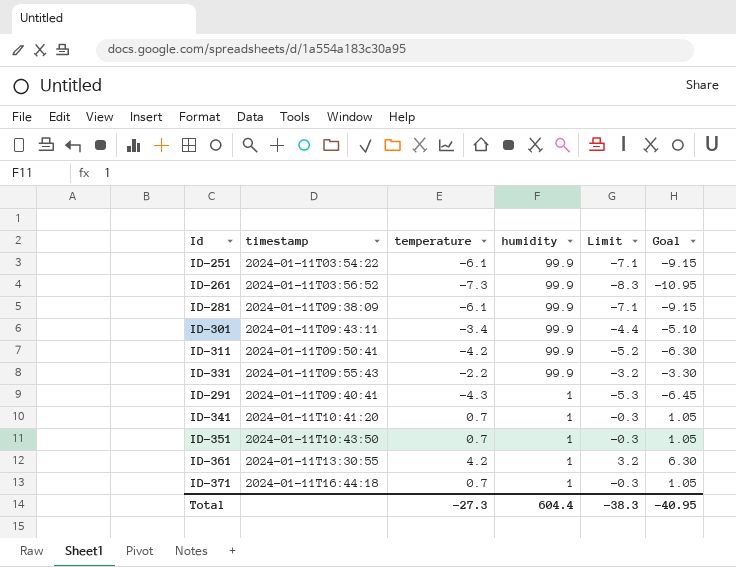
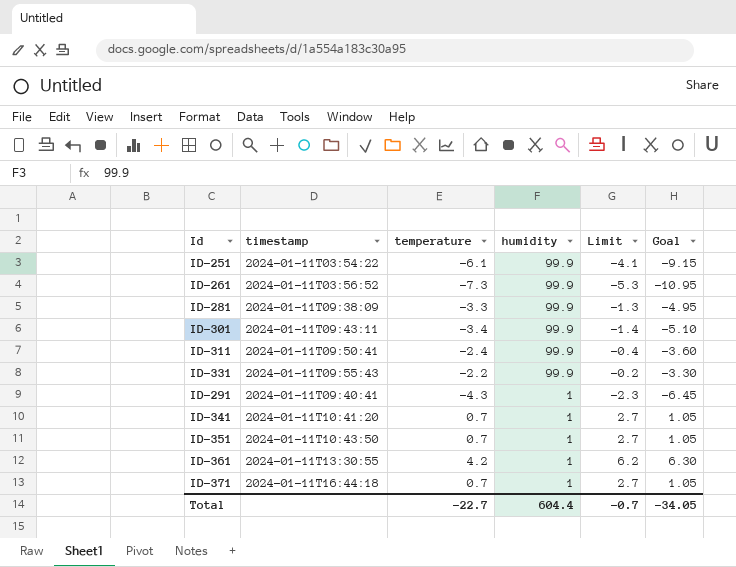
column Limit | formula: [temperature] - 1 -> [temperature] + 2
ID-281 | temperature: -6.1 -> -3.3
ID-281 | Goal: -9.15 -> -4.95
ID-311 | temperature: -4.2 -> -2.4
ID-311 | Goal: -6.30 -> -3.60
Total | temperature: -27.3 -> -22.7
Total | Limit: -38.3 -> -0.7
Total | Goal: -40.95 -> -34.05

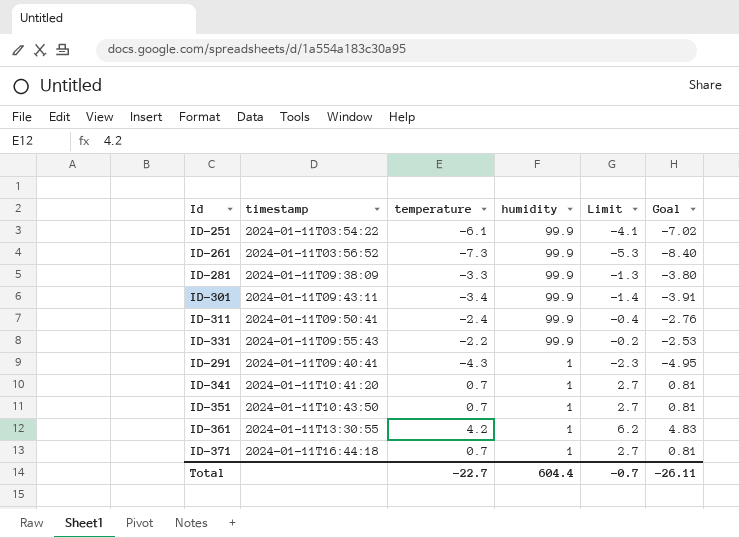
column Goal | formula: [temperature] * 1.5 -> [temperature] * 1.15
Total | Goal: -34.05 -> -26.11

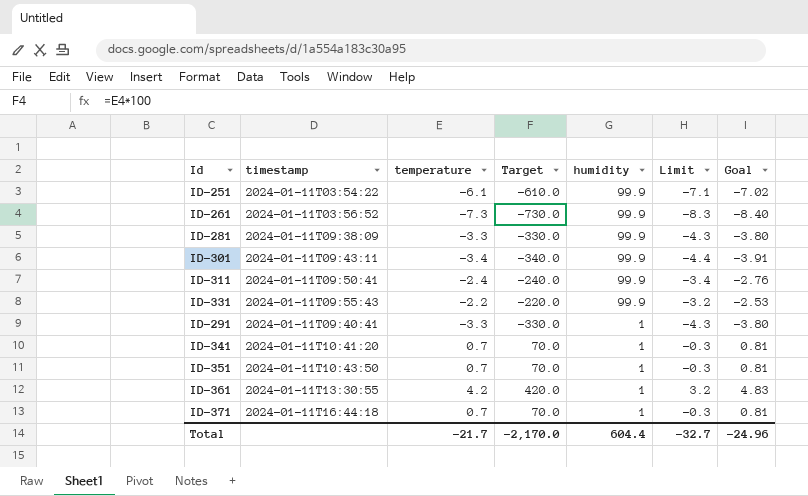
column Target | formula: none -> [temperature] * 100
column Limit | formula: [temperature] + 2 -> [temperature] - 1
ID-291 | temperature: -4.3 -> -3.3
ID-291 | Goal: -4.95 -> -3.80
Total | temperature: -22.7 -> -21.7
Total | Limit: -0.7 -> -32.7
Total | Goal: -26.11 -> -24.96

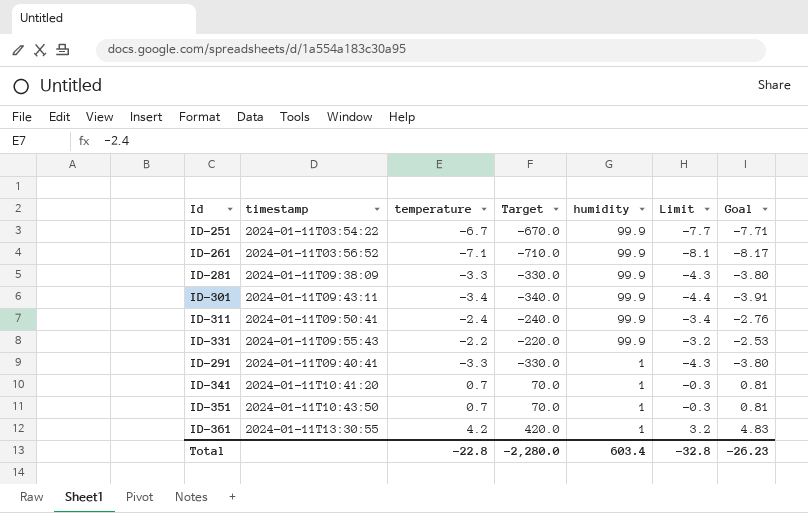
row ID-371: 2024-01-11T16:44:18 | 0.7 | 70.0 | 1 | -0.3 | 0.81 -> none
ID-251 | temperature: -6.1 -> -6.7
ID-251 | Target: -610.0 -> -670.0
ID-251 | Limit: -7.1 -> -7.7
ID-251 | Goal: -7.02 -> -7.71
ID-261 | temperature: -7.3 -> -7.1
ID-261 | Target: -730.0 -> -710.0
ID-261 | Limit: -8.3 -> -8.1
ID-261 | Goal: -8.40 -> -8.17
Total | temperature: -21.7 -> -22.8
Total | Target: -2,170.0 -> -2,280.0
Total | humidity: 604.4 -> 603.4
Total | Limit: -32.7 -> -32.8
Total | Goal: -24.96 -> -26.23

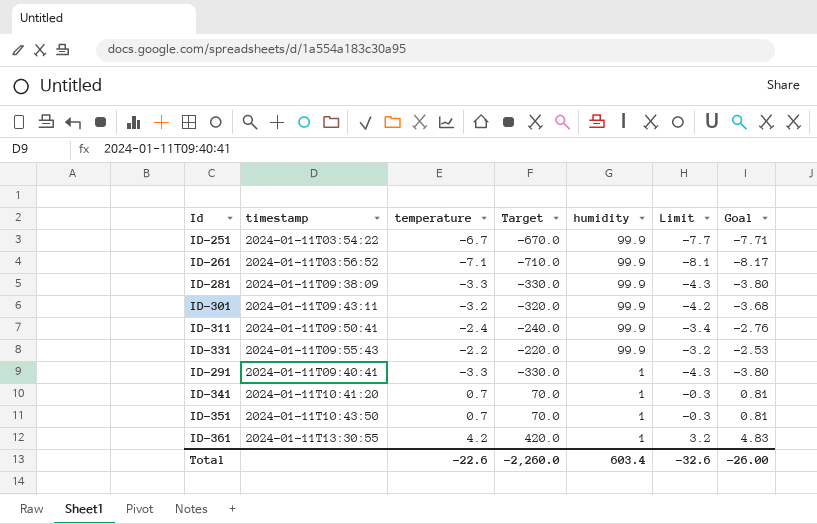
ID-301 | temperature: -3.4 -> -3.2
ID-301 | Target: -340.0 -> -320.0
ID-301 | Limit: -4.4 -> -4.2
ID-301 | Goal: -3.91 -> -3.68
Total | temperature: -22.8 -> -22.6
Total | Target: -2,280.0 -> -2,260.0
Total | Limit: -32.8 -> -32.6
Total | Goal: -26.23 -> -26.00

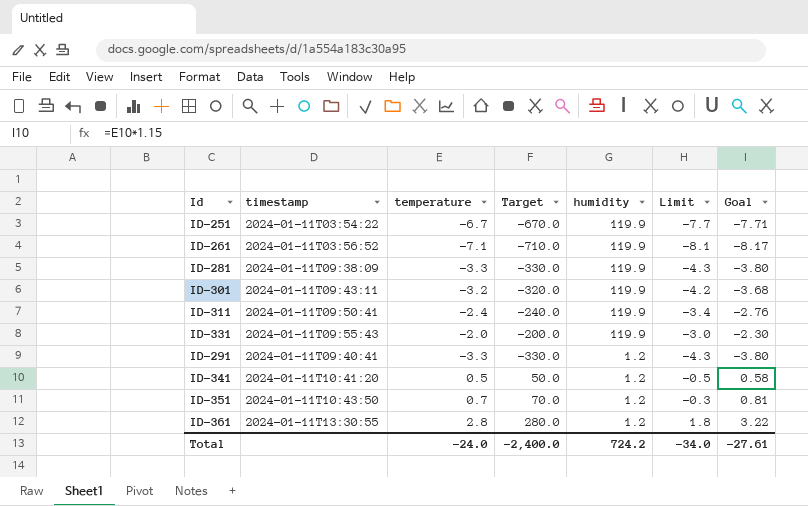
ID-251 | humidity: 99.9 -> 119.9
ID-261 | humidity: 99.9 -> 119.9
ID-281 | humidity: 99.9 -> 119.9
ID-301 | humidity: 99.9 -> 119.9
ID-311 | humidity: 99.9 -> 119.9
ID-331 | temperature: -2.2 -> -2.0
ID-331 | Target: -220.0 -> -200.0
ID-331 | humidity: 99.9 -> 119.9
ID-331 | Limit: -3.2 -> -3.0
ID-331 | Goal: -2.53 -> -2.30
ID-291 | humidity: 1 -> 1.2
ID-341 | temperature: 0.7 -> 0.5
ID-341 | Target: 70.0 -> 50.0
ID-341 | humidity: 1 -> 1.2
ID-341 | Limit: -0.3 -> -0.5
ID-341 | Goal: 0.81 -> 0.58
ID-351 | humidity: 1 -> 1.2
ID-361 | temperature: 4.2 -> 2.8
ID-361 | Target: 420.0 -> 280.0
ID-361 | humidity: 1 -> 1.2
ID-361 | Limit: 3.2 -> 1.8
ID-361 | Goal: 4.83 -> 3.22
Total | temperature: -22.6 -> -24.0
Total | Target: -2,260.0 -> -2,400.0
Total | humidity: 603.4 -> 724.2
Total | Limit: -32.6 -> -34.0
Total | Goal: -26.00 -> -27.61

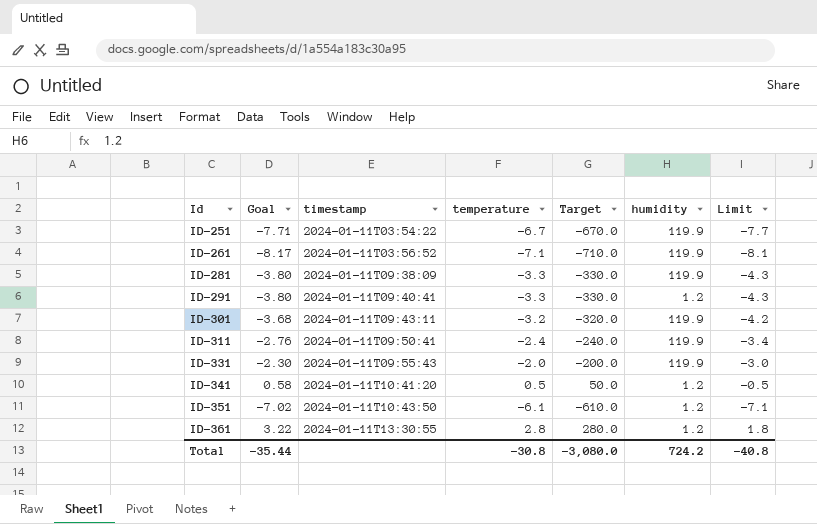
row order: humidity descending -> Id ascending
column Goal | position: 7 -> 2
ID-351 | Goal: 0.81 -> -7.02
ID-351 | temperature: 0.7 -> -6.1
ID-351 | Target: 70.0 -> -610.0
ID-351 | Limit: -0.3 -> -7.1
Total | Goal: -27.61 -> -35.44
Total | temperature: -24.0 -> -30.8
Total | Target: -2,400.0 -> -3,080.0
Total | Limit: -34.0 -> -40.8

